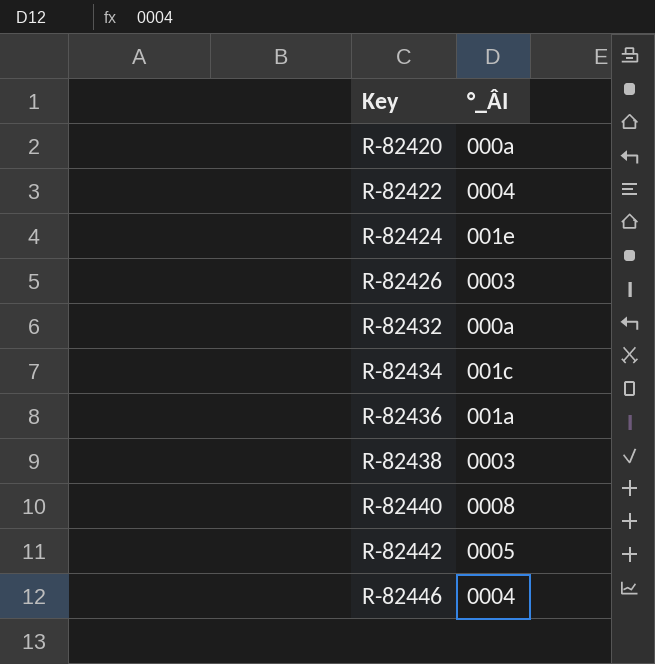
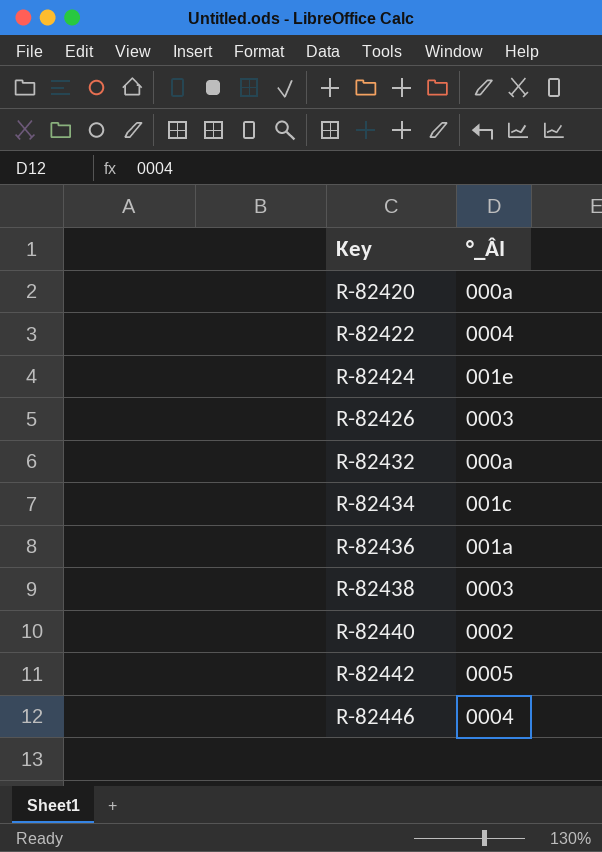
R-82440 | °_ÂI: 0008 -> 0002

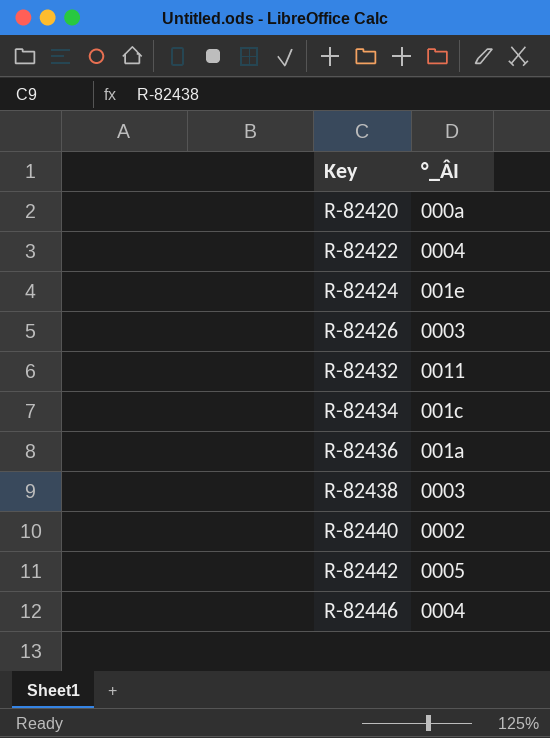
R-82432 | °_ÂI: 000a -> 0011

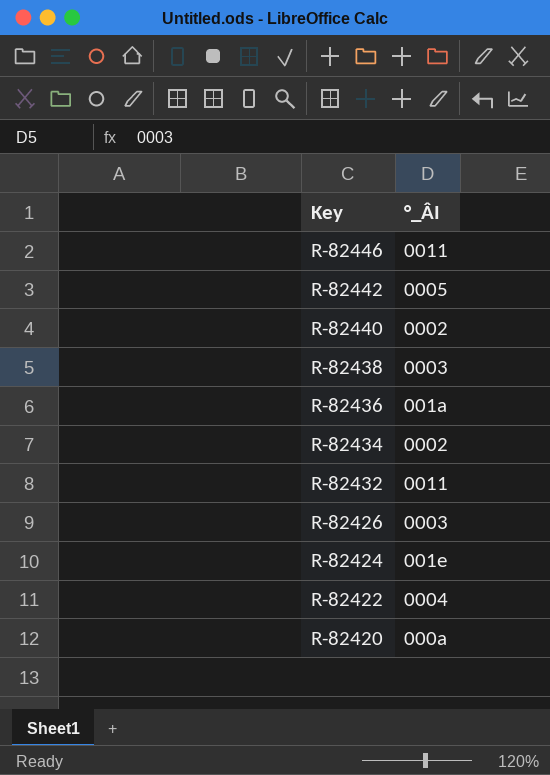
row order: Key ascending -> Key descending
R-82446 | °_ÂI: 0004 -> 0011
R-82434 | °_ÂI: 001c -> 0002

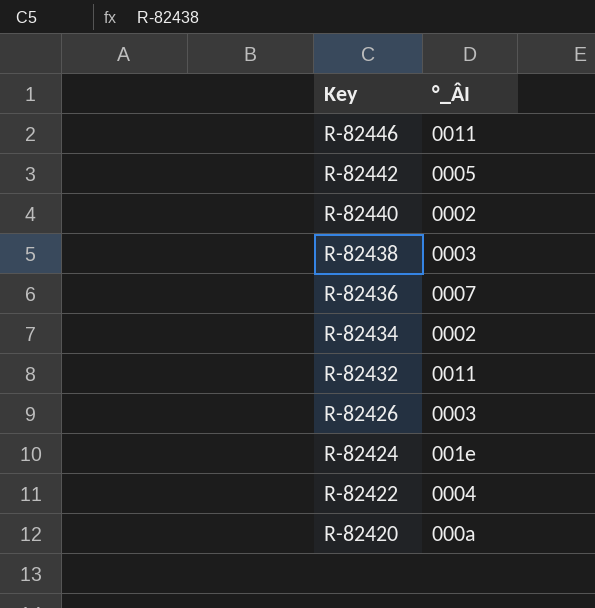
R-82436 | °_ÂI: 001a -> 0007

